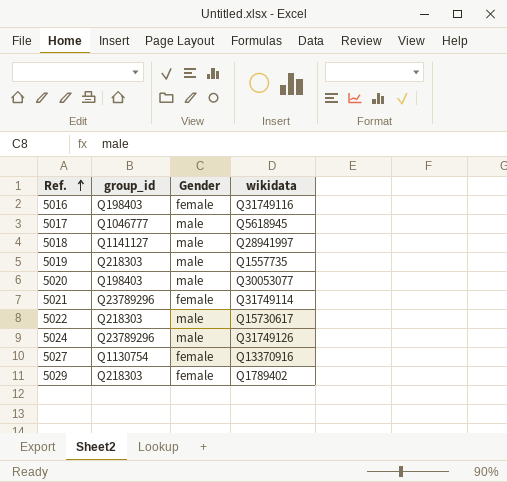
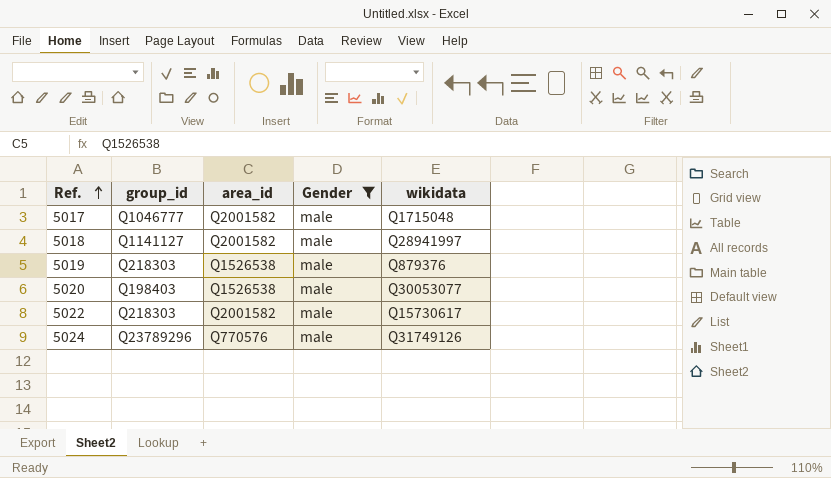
filter: none -> Gender = male
column area_id | position: none -> 3
5017 | wikidata: Q5618945 -> Q1715048
5019 | wikidata: Q1557735 -> Q879376

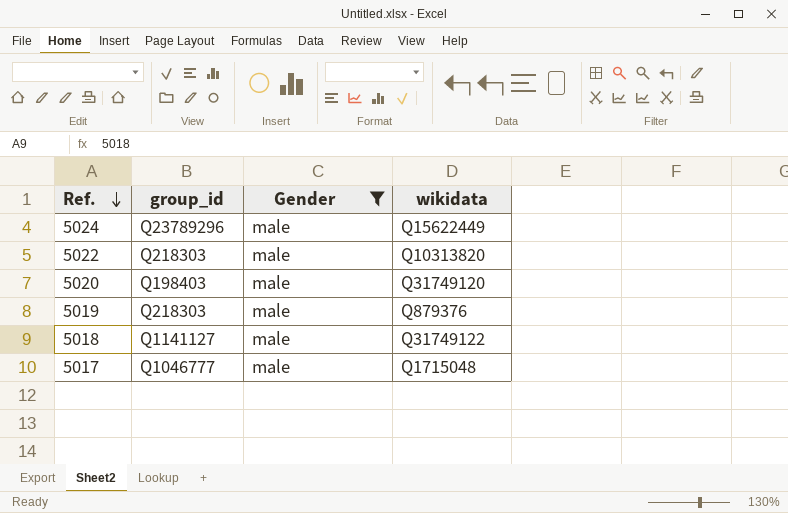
row order: Ref. ascending -> Ref. descending
column area_id | position: 3 -> none
5024 | wikidata: Q31749126 -> Q15622449
5022 | wikidata: Q15730617 -> Q10313820
5020 | wikidata: Q30053077 -> Q31749120
5018 | wikidata: Q28941997 -> Q31749122

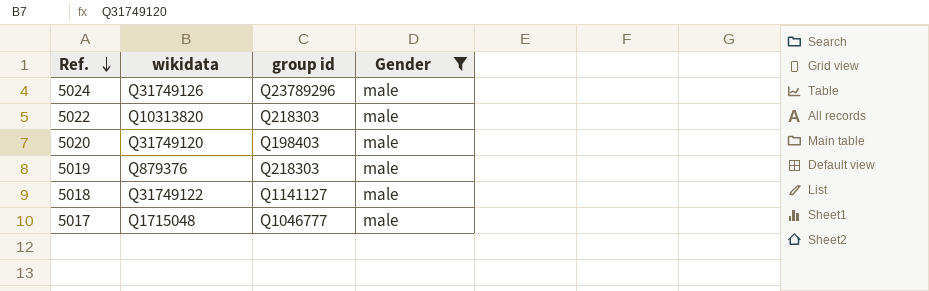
column wikidata | position: 4 -> 2
column name: group_id -> group id
5024 | wikidata: Q15622449 -> Q31749126

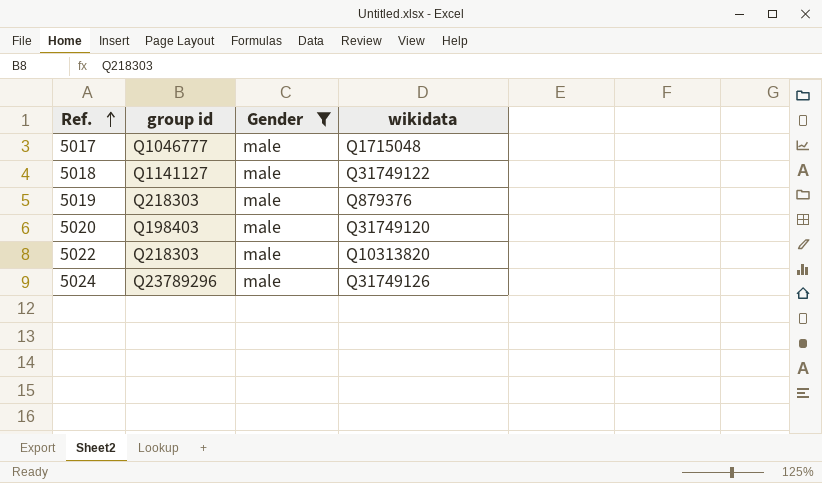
row order: Ref. descending -> Ref. ascending
column wikidata | position: 2 -> 4

